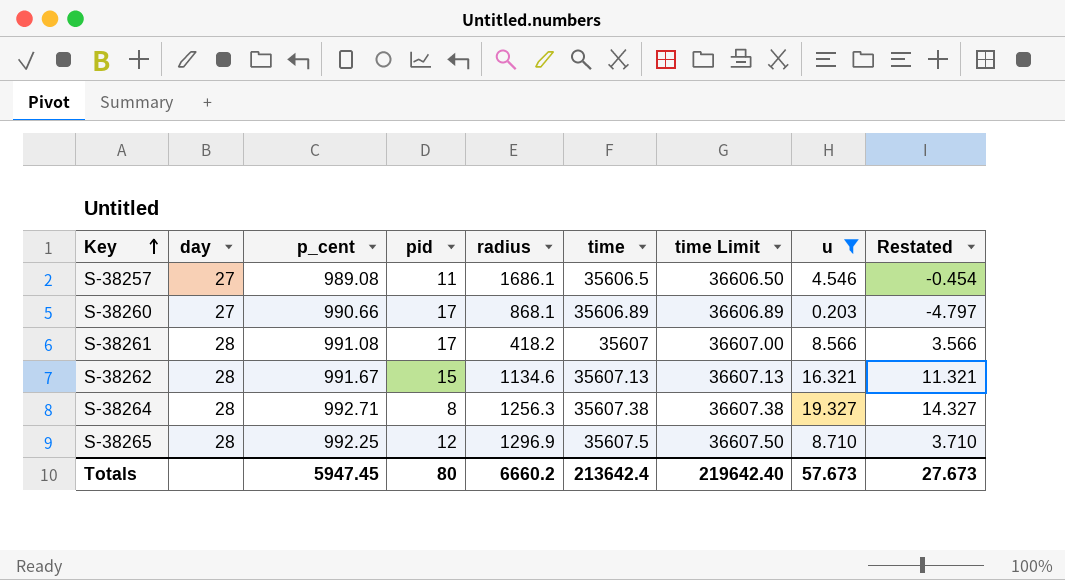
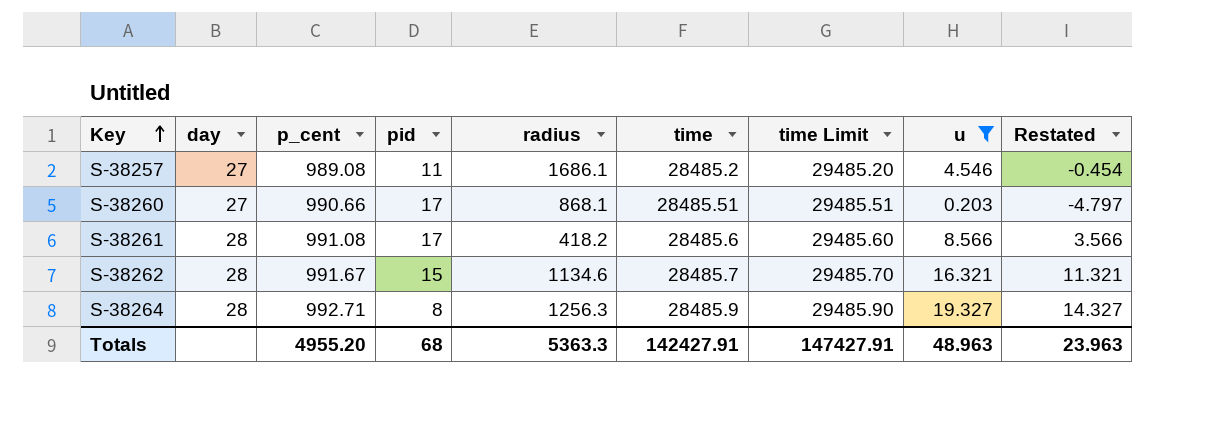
row S-38265: 28 | 992.25 | 12 | 1296.9 | 35607.5 | 36607.50 | 8.710 | 3.710 -> none
S-38257 | time: 35606.5 -> 28485.2
S-38257 | time Limit: 36606.50 -> 29485.20
S-38260 | time: 35606.89 -> 28485.51
S-38260 | time Limit: 36606.89 -> 29485.51
S-38261 | time: 35607 -> 28485.6
S-38261 | time Limit: 36607.00 -> 29485.60
S-38262 | time: 35607.13 -> 28485.7
S-38262 | time Limit: 36607.13 -> 29485.70
S-38264 | time: 35607.38 -> 28485.9
S-38264 | time Limit: 36607.38 -> 29485.90
Totals | p_cent: 5947.45 -> 4955.20
Totals | pid: 80 -> 68
Totals | radius: 6660.2 -> 5363.3
Totals | time: 213642.4 -> 142427.91
Totals | time Limit: 219642.40 -> 147427.91
Totals | u: 57.673 -> 48.963
Totals | Restated: 27.673 -> 23.963

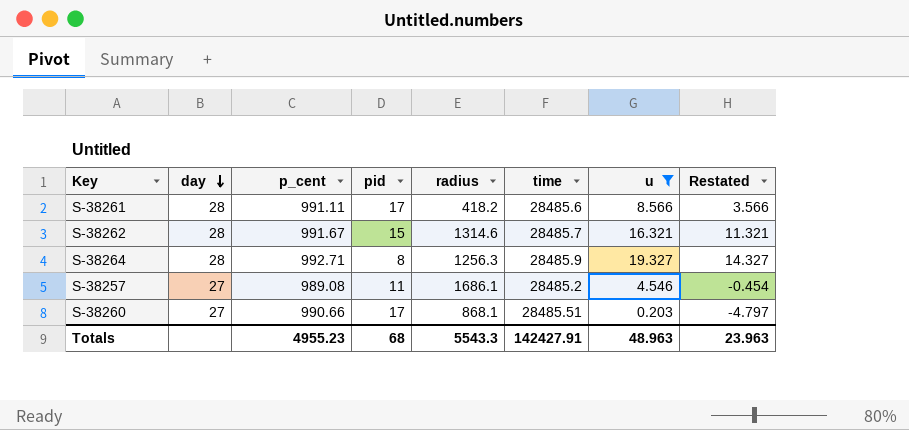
row order: Key ascending -> day descending
column time Limit | formula: [time] + 1000 -> none
S-38261 | p_cent: 991.08 -> 991.11
S-38262 | radius: 1134.6 -> 1314.6
Totals | p_cent: 4955.20 -> 4955.23
Totals | radius: 5363.3 -> 5543.3

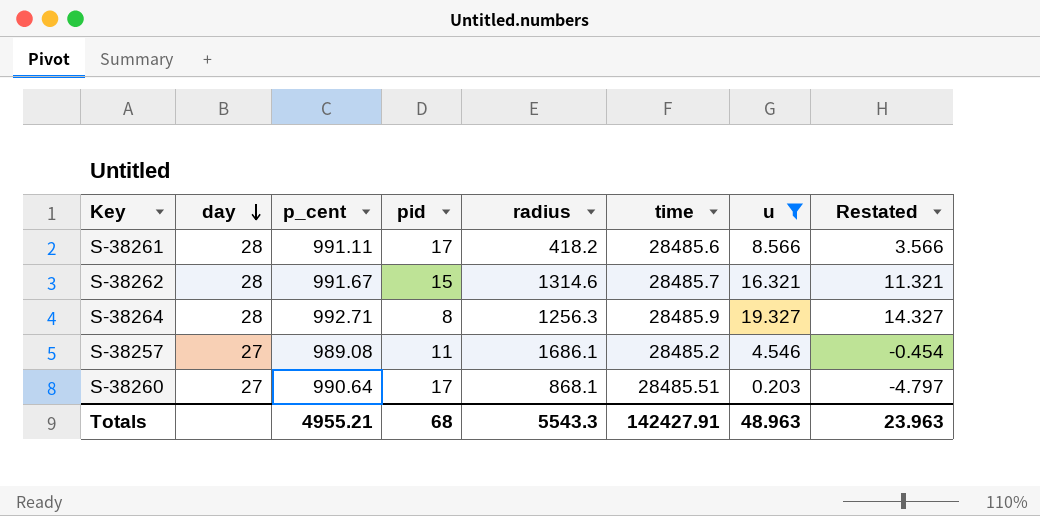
S-38260 | p_cent: 990.66 -> 990.64
Totals | p_cent: 4955.23 -> 4955.21

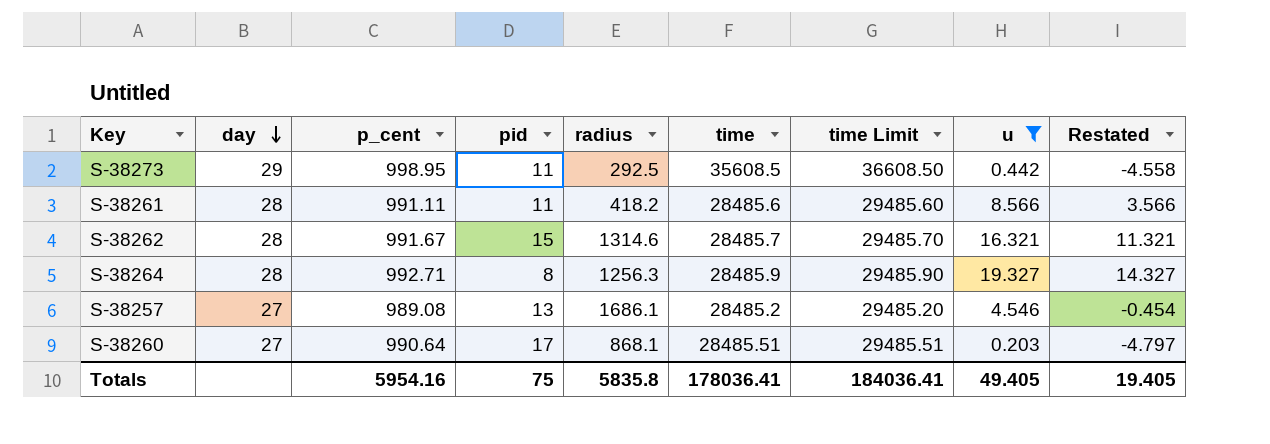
column time Limit | formula: none -> [time] + 1000
row S-38273: none -> 29 | 998.95 | 11 | 292.5 | 35608.5 | 36608.50 | 0.442 | -4.558
S-38261 | pid: 17 -> 11
S-38257 | pid: 11 -> 13
Totals | p_cent: 4955.21 -> 5954.16
Totals | pid: 68 -> 75
Totals | radius: 5543.3 -> 5835.8
Totals | time: 142427.91 -> 178036.41
Totals | u: 48.963 -> 49.405
Totals | Restated: 23.963 -> 19.405

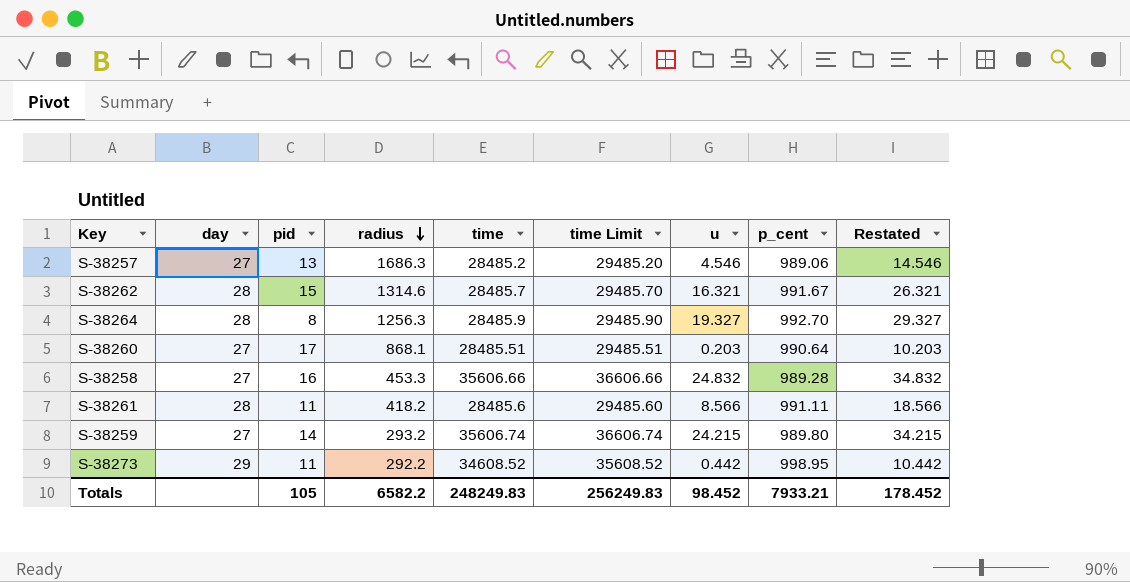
filter: u <= 19.327 -> none
row order: day descending -> radius descending
column p_cent | position: 3 -> 8
column Restated | formula: [u] - 5 -> [u] + 10
S-38257 | radius: 1686.1 -> 1686.3
S-38257 | p_cent: 989.08 -> 989.06
S-38264 | p_cent: 992.71 -> 992.70
S-38273 | radius: 292.5 -> 292.2
S-38273 | time: 35608.5 -> 34608.52
S-38273 | time Limit: 36608.50 -> 35608.52
Totals | pid: 75 -> 105
Totals | radius: 5835.8 -> 6582.2
Totals | time: 178036.41 -> 248249.83
Totals | time Limit: 184036.41 -> 256249.83
Totals | u: 49.405 -> 98.452
Totals | p_cent: 5954.16 -> 7933.21
Totals | Restated: 19.405 -> 178.452

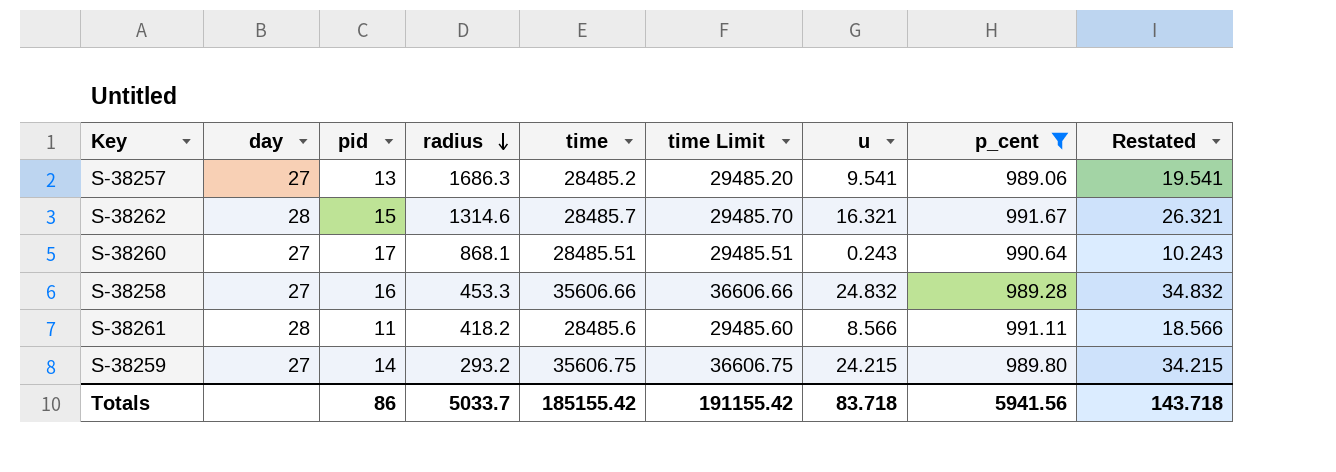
filter: none -> p_cent <= 991.67
S-38257 | u: 4.546 -> 9.541
S-38257 | Restated: 14.546 -> 19.541
S-38260 | u: 0.203 -> 0.243
S-38260 | Restated: 10.203 -> 10.243
S-38259 | time: 35606.74 -> 35606.75
S-38259 | time Limit: 36606.74 -> 36606.75
Totals | pid: 105 -> 86
Totals | radius: 6582.2 -> 5033.7
Totals | time: 248249.83 -> 185155.42
Totals | time Limit: 256249.83 -> 191155.42
Totals | u: 98.452 -> 83.718
Totals | p_cent: 7933.21 -> 5941.56
Totals | Restated: 178.452 -> 143.718

